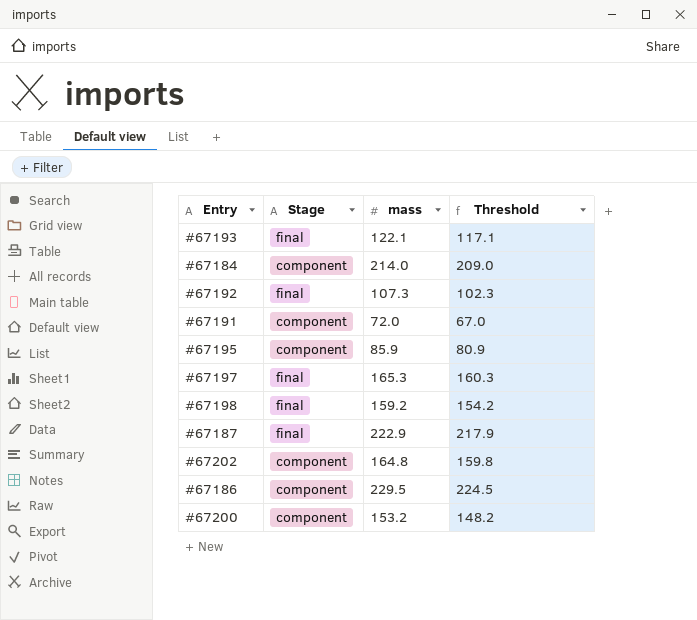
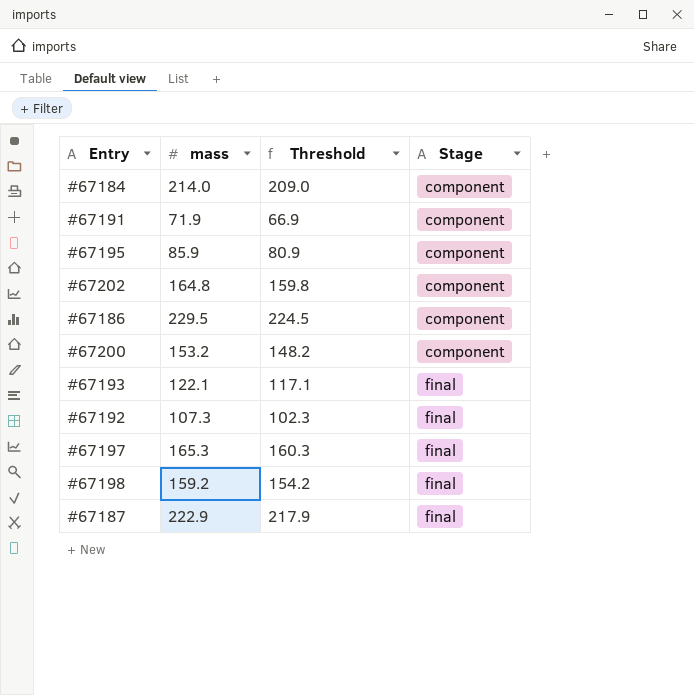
row order: none -> Stage ascending
column Stage | position: 2 -> 4
#67191 | mass: 72.0 -> 71.9
#67191 | Threshold: 67.0 -> 66.9

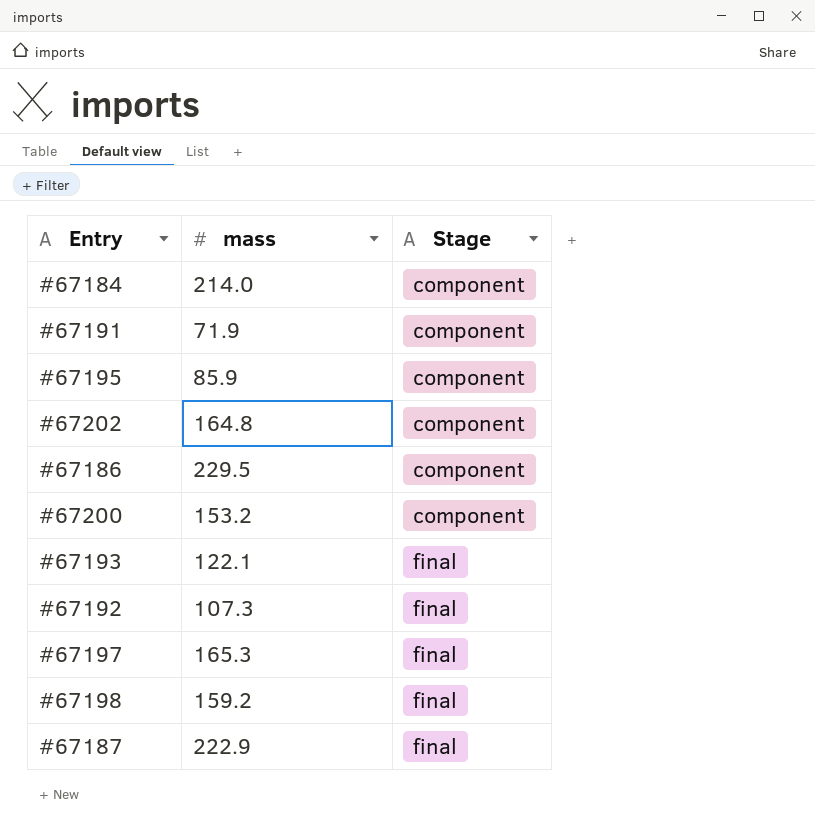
column Threshold | formula: [mass] - 5 -> none

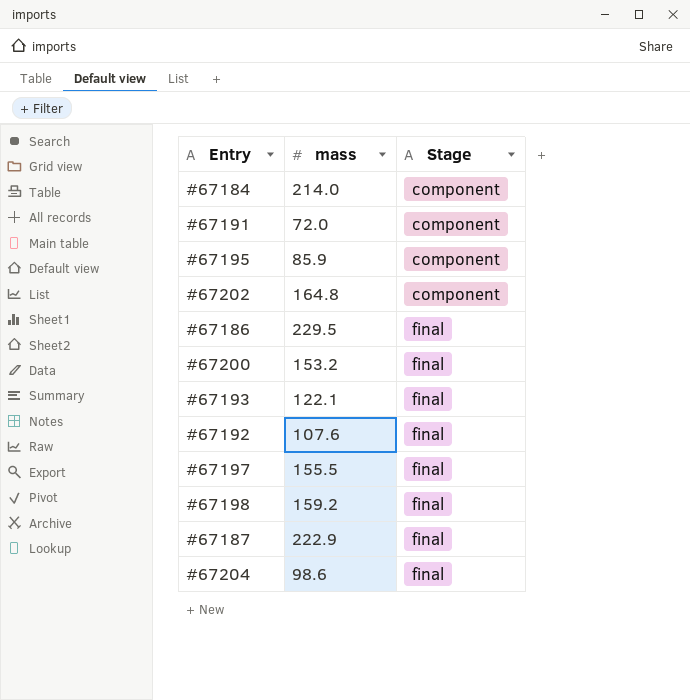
#67191 | mass: 71.9 -> 72.0
#67186 | Stage: component -> final
#67200 | Stage: component -> final
#67192 | mass: 107.3 -> 107.6
#67197 | mass: 165.3 -> 155.5
row #67204: none -> 98.6 | final

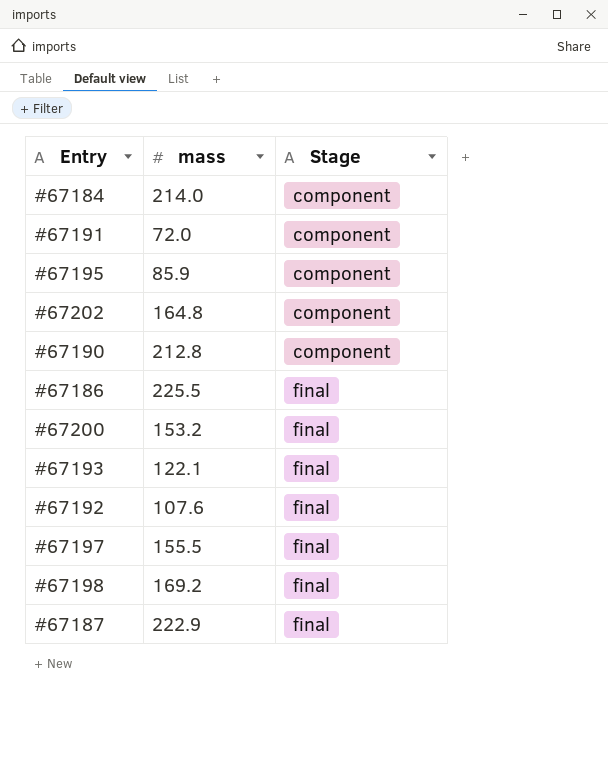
row #67204: 98.6 | final -> none
row #67190: none -> 212.8 | component
#67186 | mass: 229.5 -> 225.5
#67198 | mass: 159.2 -> 169.2

